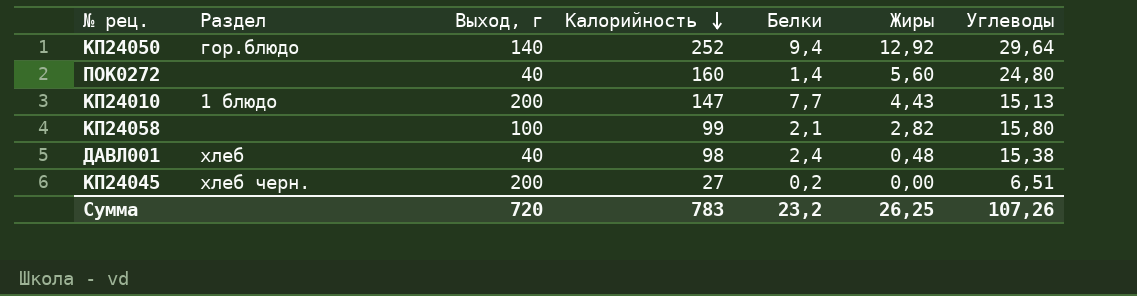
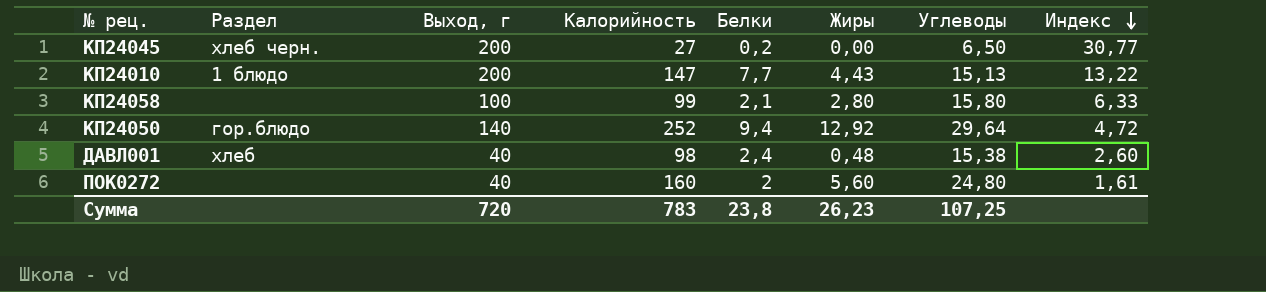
row order: Калорийность descending -> Индекс descending
column Индекс | formula: none -> [Выход, г] / [Углеводы]
КП24045 | Углеводы: 6,51 -> 6,50
КП24058 | Жиры: 2,82 -> 2,80
ПОК0272 | Белки: 1,4 -> 2
Сумма | Белки: 23,2 -> 23,8
Сумма | Жиры: 26,25 -> 26,23
Сумма | Углеводы: 107,26 -> 107,25

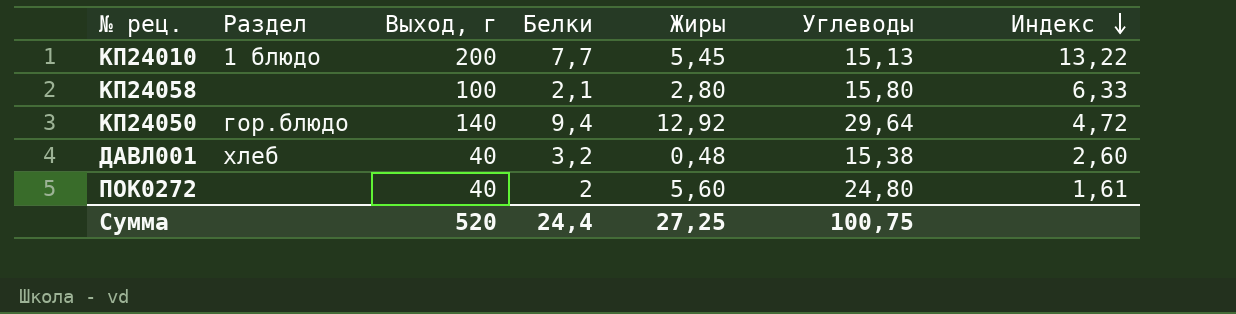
column Калорийность | position: 4 -> none
row КП24045: хлеб черн. | 200 | 27 | 0,2 | 0,00 | 6,50 | 30,77 -> none
КП24010 | Жиры: 4,43 -> 5,45
ДАВЛ001 | Белки: 2,4 -> 3,2
Сумма | Выход, г: 720 -> 520
Сумма | Белки: 23,8 -> 24,4
Сумма | Жиры: 26,23 -> 27,25
Сумма | Углеводы: 107,25 -> 100,75

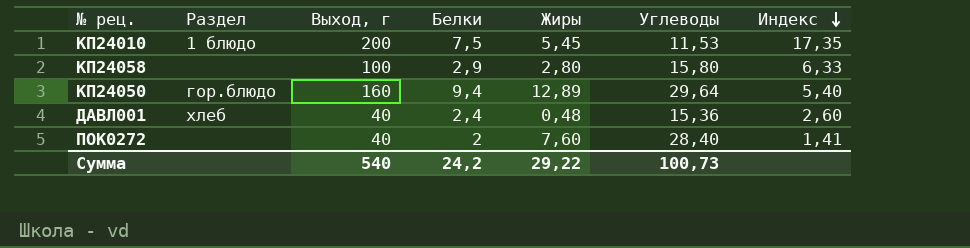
КП24010 | Белки: 7,7 -> 7,5
КП24010 | Углеводы: 15,13 -> 11,53
КП24010 | Индекс: 13,22 -> 17,35
КП24058 | Белки: 2,1 -> 2,9
КП24050 | Выход, г: 140 -> 160
КП24050 | Жиры: 12,92 -> 12,89
КП24050 | Индекс: 4,72 -> 5,40
ДАВЛ001 | Белки: 3,2 -> 2,4
ДАВЛ001 | Углеводы: 15,38 -> 15,36
ПОК0272 | Жиры: 5,60 -> 7,60
ПОК0272 | Углеводы: 24,80 -> 28,40
ПОК0272 | Индекс: 1,61 -> 1,41
Сумма | Выход, г: 520 -> 540
Сумма | Белки: 24,4 -> 24,2
Сумма | Жиры: 27,25 -> 29,22
Сумма | Углеводы: 100,75 -> 100,73

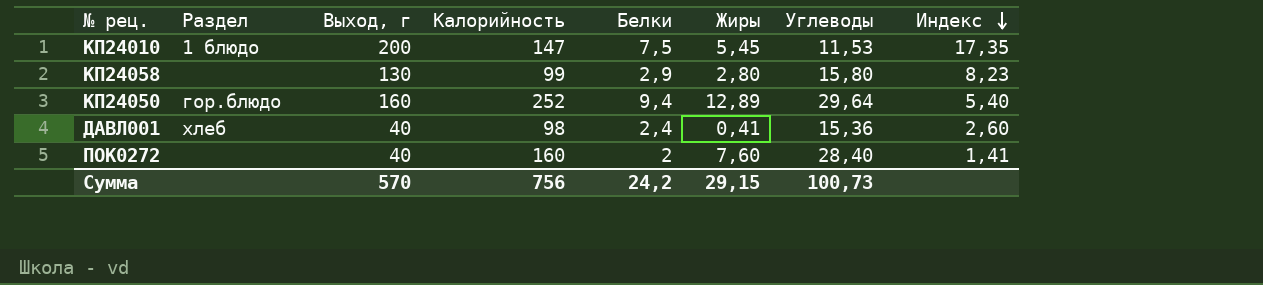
column Калорийность | position: none -> 4
КП24058 | Выход, г: 100 -> 130
КП24058 | Индекс: 6,33 -> 8,23
ДАВЛ001 | Жиры: 0,48 -> 0,41
Сумма | Выход, г: 540 -> 570
Сумма | Жиры: 29,22 -> 29,15

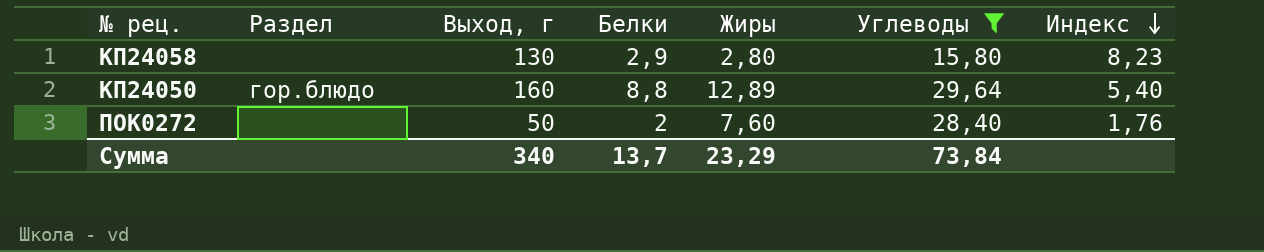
filter: none -> Углеводы >= 15,80
column Калорийность | position: 4 -> none
КП24050 | Белки: 9,4 -> 8,8
ПОК0272 | Выход, г: 40 -> 50
ПОК0272 | Индекс: 1,41 -> 1,76
Сумма | Выход, г: 570 -> 340
Сумма | Белки: 24,2 -> 13,7
Сумма | Жиры: 29,15 -> 23,29
Сумма | Углеводы: 100,73 -> 73,84

